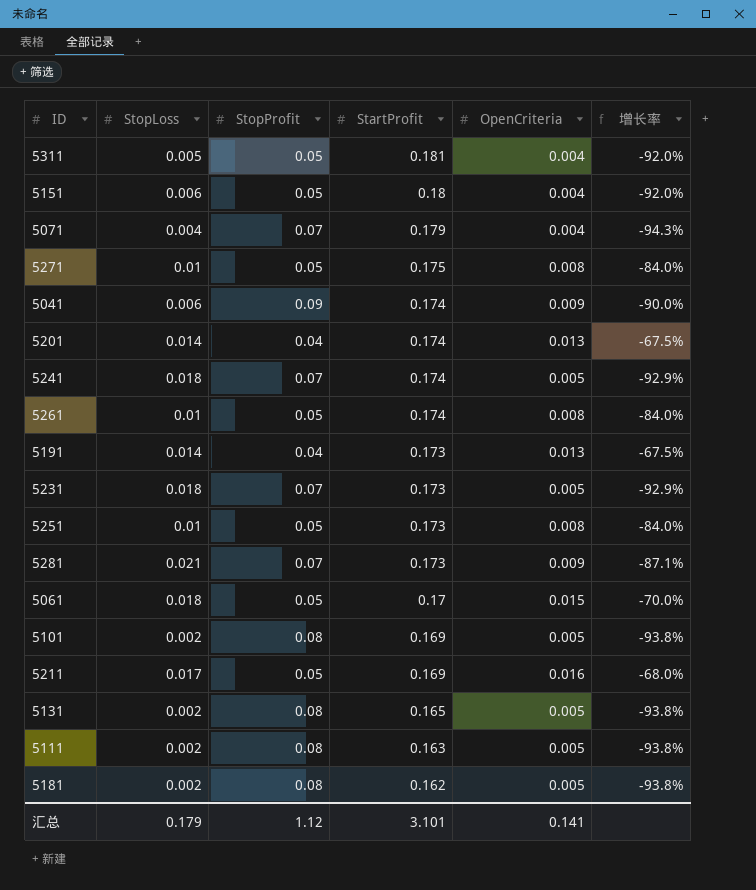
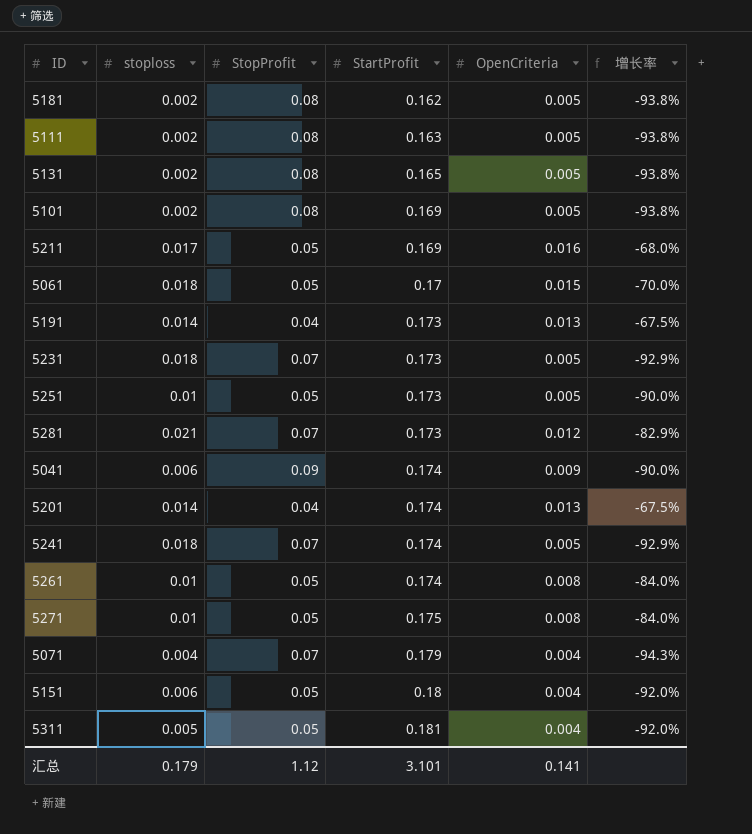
row order: StartProfit descending -> StartProfit ascending
column name: StopLoss -> stoploss
5251 | OpenCriteria: 0.008 -> 0.005
5251 | 增长率: -84.0% -> -90.0%
5281 | OpenCriteria: 0.009 -> 0.012
5281 | 增长率: -87.1% -> -82.9%

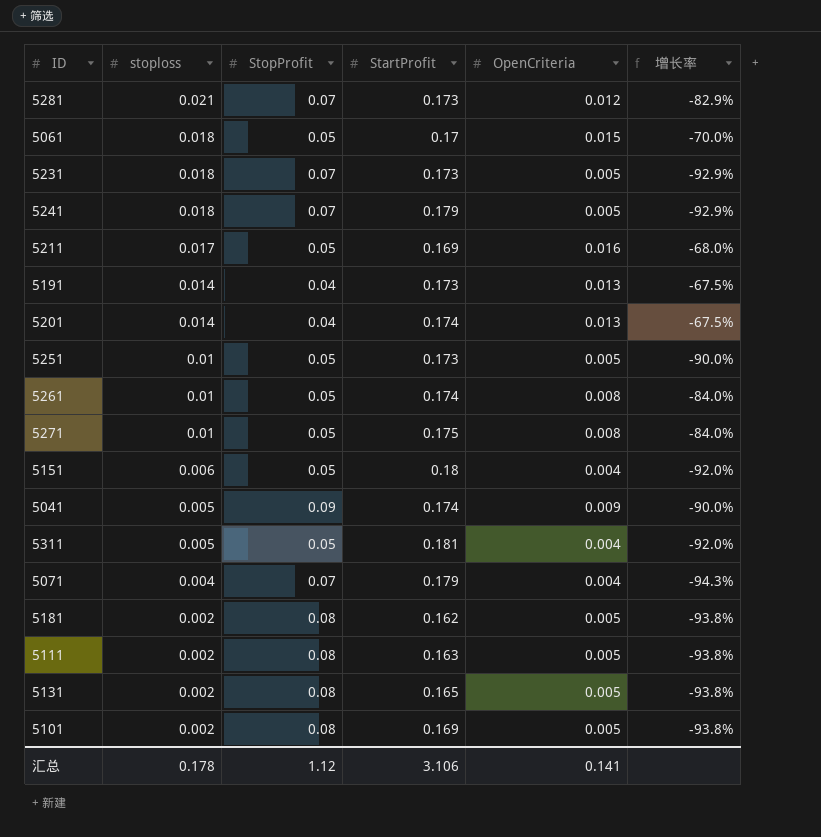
row order: StartProfit ascending -> stoploss descending
5241 | StartProfit: 0.174 -> 0.179
5041 | stoploss: 0.006 -> 0.005
汇总 | stoploss: 0.179 -> 0.178
汇总 | StartProfit: 3.101 -> 3.106

